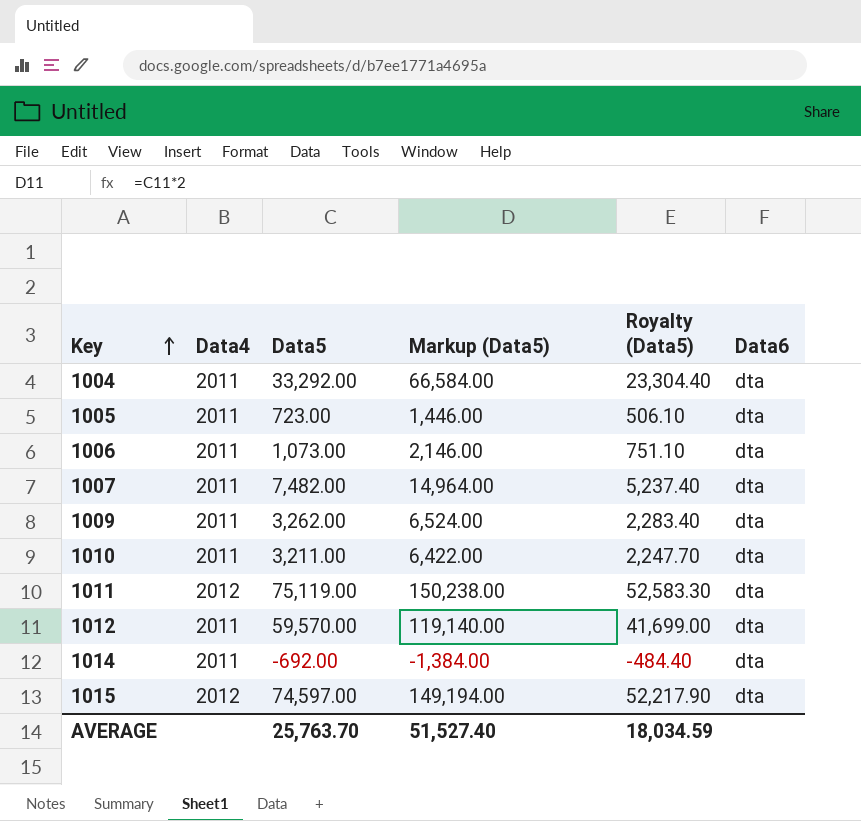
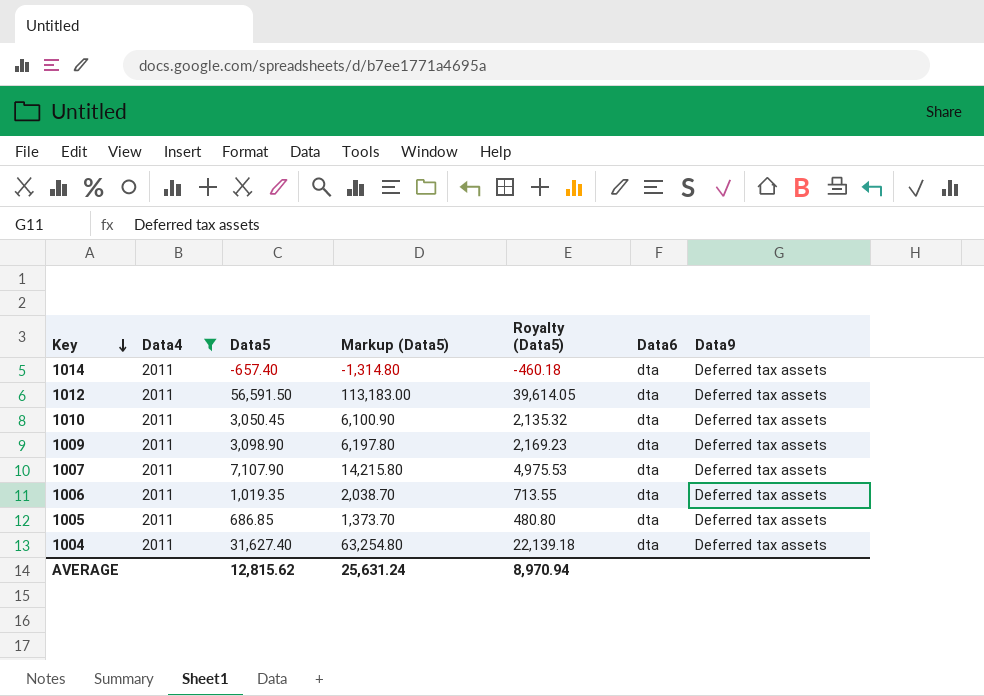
filter: none -> Data4 = 2011
row order: Key ascending -> Key descending
column Data9 | position: none -> 7
1014 | Data5: -692.00 -> -657.40
1014 | Markup (Data5): -1,384.00 -> -1,314.80
1014 | Royalty (Data5): -484.40 -> -460.18
1012 | Data5: 59,570.00 -> 56,591.50
1012 | Markup (Data5): 119,140.00 -> 113,183.00
1012 | Royalty (Data5): 41,699.00 -> 39,614.05
1010 | Data5: 3,211.00 -> 3,050.45
1010 | Markup (Data5): 6,422.00 -> 6,100.90
1010 | Royalty (Data5): 2,247.70 -> 2,135.32
1009 | Data5: 3,262.00 -> 3,098.90
1009 | Markup (Data5): 6,524.00 -> 6,197.80
1009 | Royalty (Data5): 2,283.40 -> 2,169.23
1007 | Data5: 7,482.00 -> 7,107.90
1007 | Markup (Data5): 14,964.00 -> 14,215.80
1007 | Royalty (Data5): 5,237.40 -> 4,975.53
1006 | Data5: 1,073.00 -> 1,019.35
1006 | Markup (Data5): 2,146.00 -> 2,038.70
1006 | Royalty (Data5): 751.10 -> 713.55
1005 | Data5: 723.00 -> 686.85
1005 | Markup (Data5): 1,446.00 -> 1,373.70
1005 | Royalty (Data5): 506.10 -> 480.80
1004 | Data5: 33,292.00 -> 31,627.40
1004 | Markup (Data5): 66,584.00 -> 63,254.80
1004 | Royalty (Data5): 23,304.40 -> 22,139.18
AVERAGE | Data5: 25,763.70 -> 12,815.62
AVERAGE | Markup (Data5): 51,527.40 -> 25,631.24
AVERAGE | Royalty (Data5): 18,034.59 -> 8,970.94

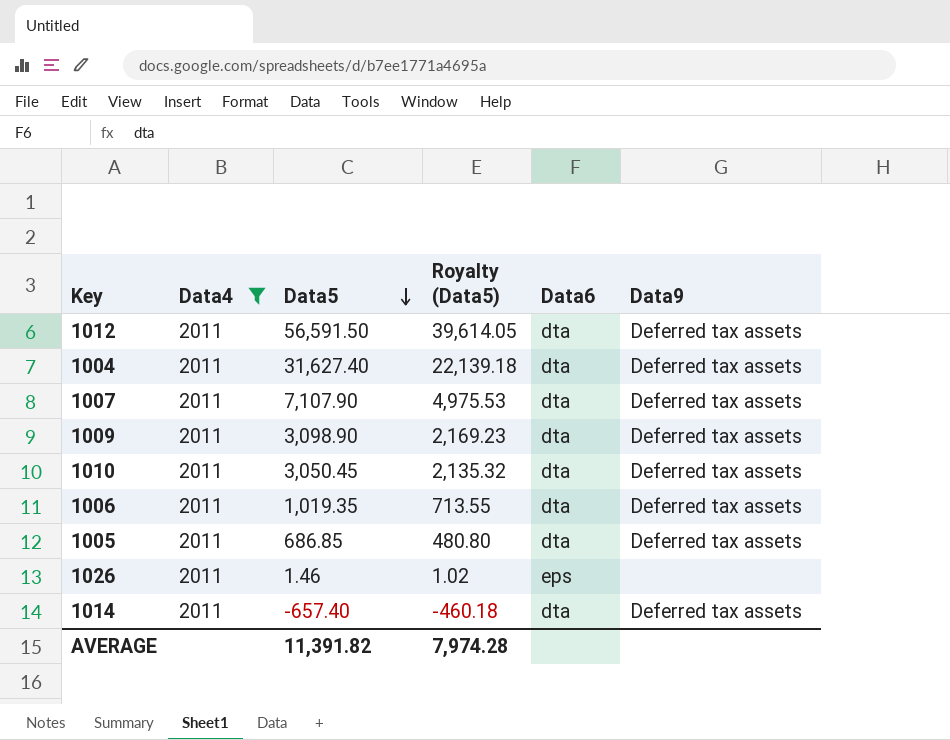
row order: Key descending -> Data5 descending
column Markup (Data5) | formula: [Data5] * 2 -> none
row 1026: none -> 2011 | 1.46 | 1.02 | eps | none
AVERAGE | Data5: 12,815.62 -> 11,391.82
AVERAGE | Royalty (Data5): 8,970.94 -> 7,974.28

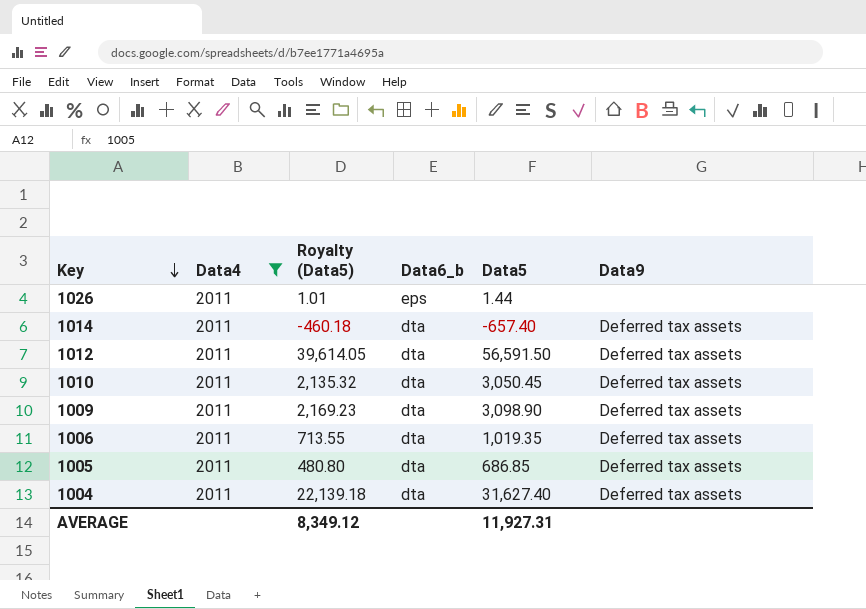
row order: Data5 descending -> Key descending
column name: Data6 -> Data6_b
column Data5 | position: 3 -> 5
row 1007: 2011 | 7,107.90 | 4,975.53 | dta | Deferred tax assets -> none
1026 | Royalty (Data5): 1.02 -> 1.01
1026 | Data5: 1.46 -> 1.44
AVERAGE | Royalty (Data5): 7,974.28 -> 8,349.12
AVERAGE | Data5: 11,391.82 -> 11,927.31

